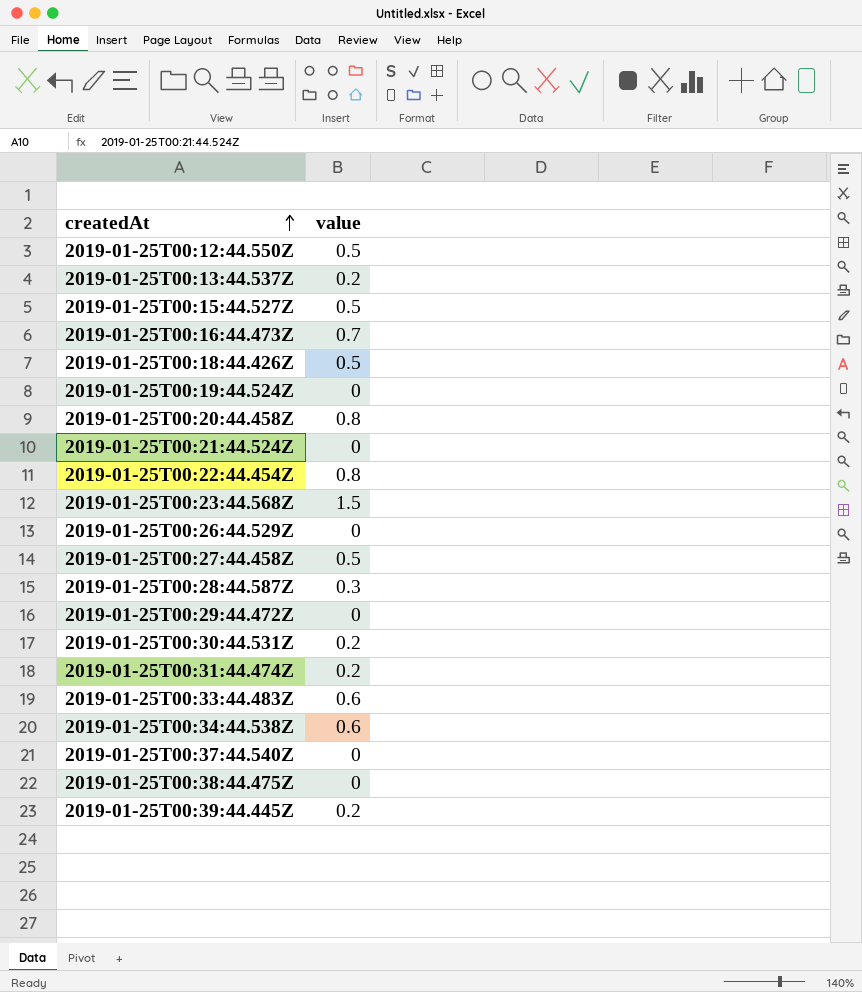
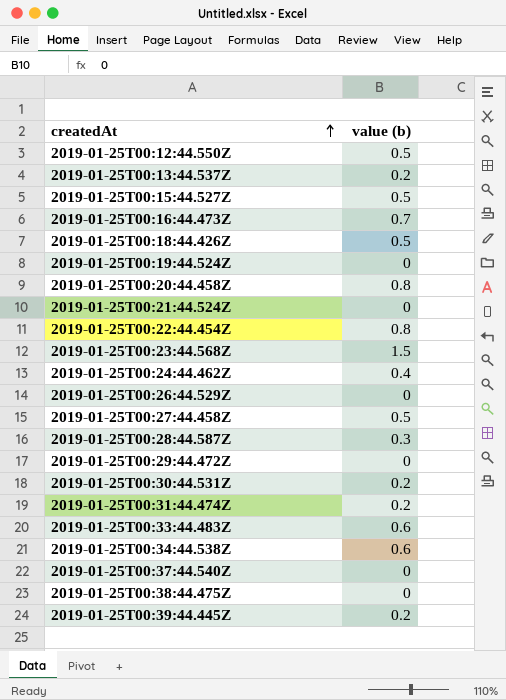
column name: value -> value (b)
row 2019-01-25T00:24:44.462Z: none -> 0.4

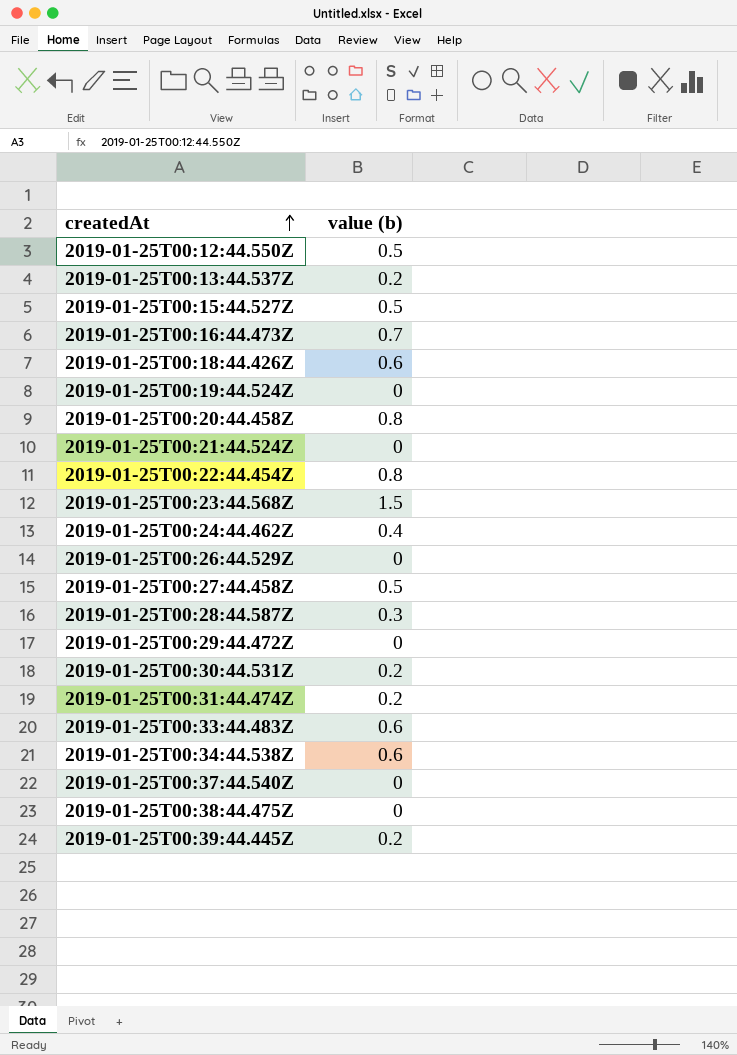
2019-01-25T00:18:44.426Z | value (b): 0.5 -> 0.6

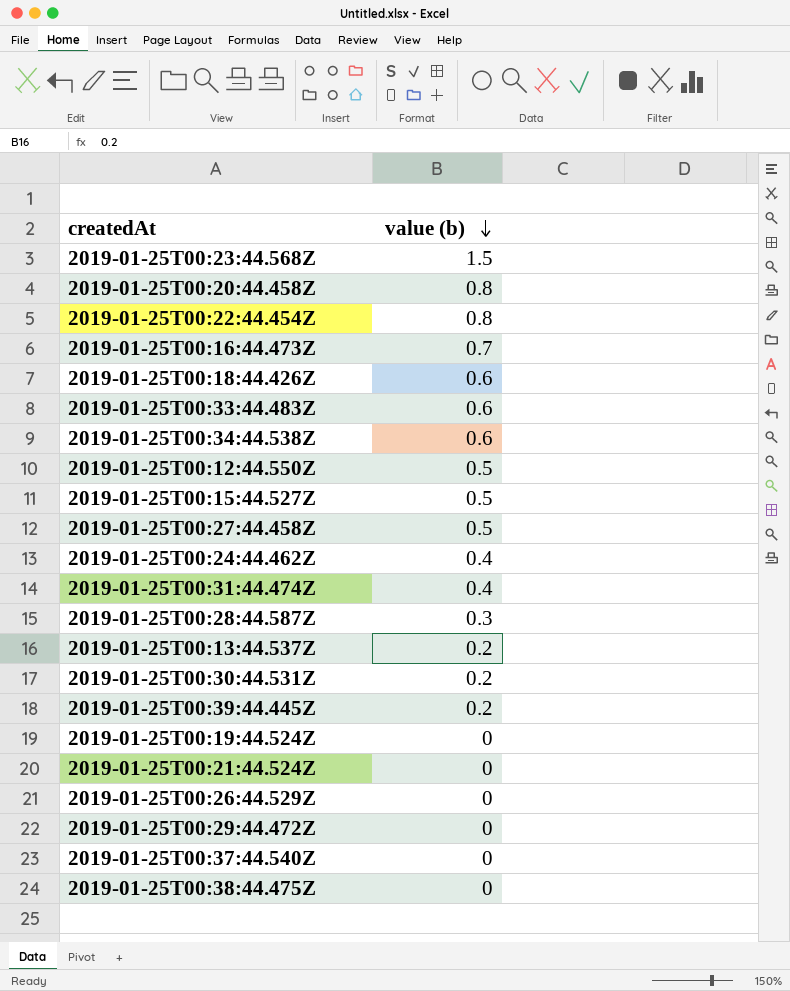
row order: createdAt ascending -> value (b) descending
2019-01-25T00:31:44.474Z | value (b): 0.2 -> 0.4

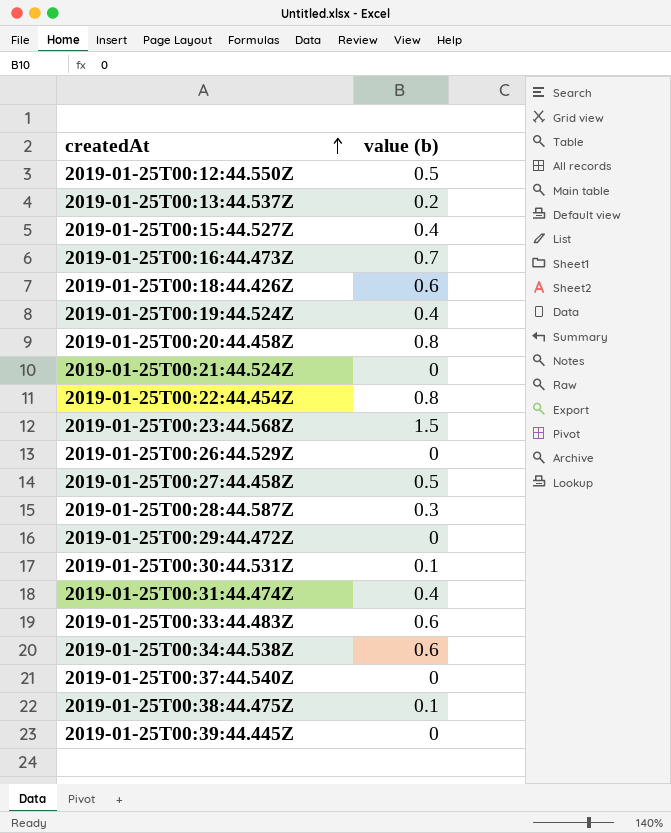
row order: value (b) descending -> createdAt ascending
row 2019-01-25T00:24:44.462Z: 0.4 -> none
2019-01-25T00:15:44.527Z | value (b): 0.5 -> 0.4
2019-01-25T00:19:44.524Z | value (b): 0 -> 0.4
2019-01-25T00:30:44.531Z | value (b): 0.2 -> 0.1
2019-01-25T00:38:44.475Z | value (b): 0 -> 0.1
2019-01-25T00:39:44.445Z | value (b): 0.2 -> 0

